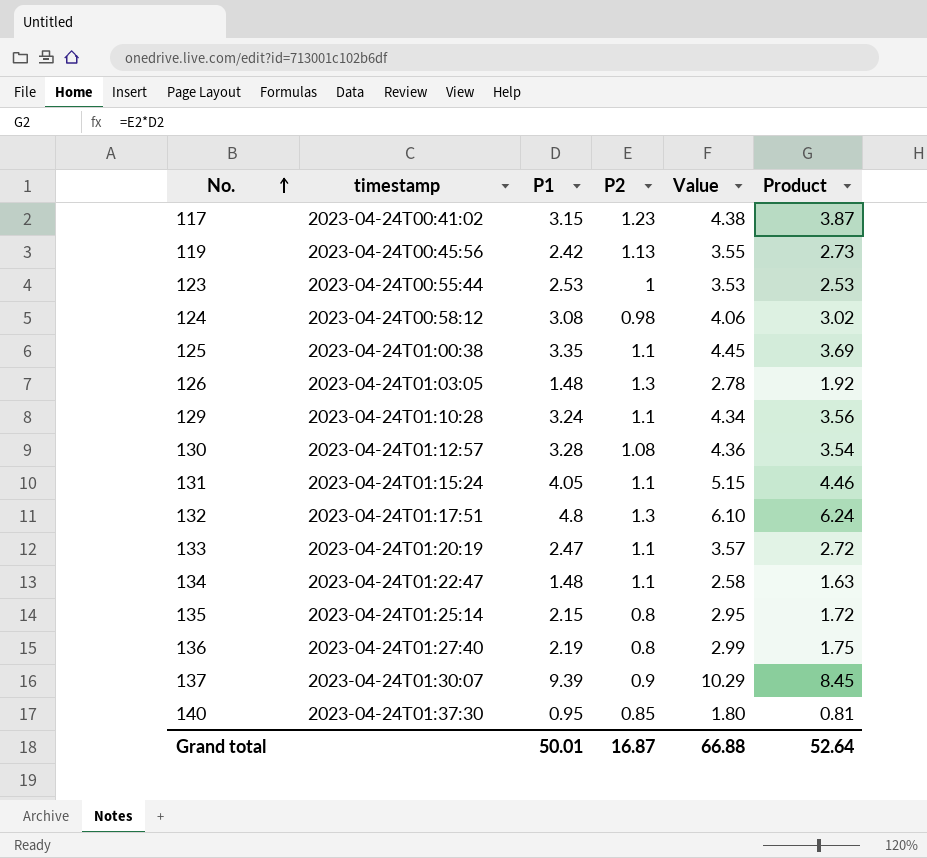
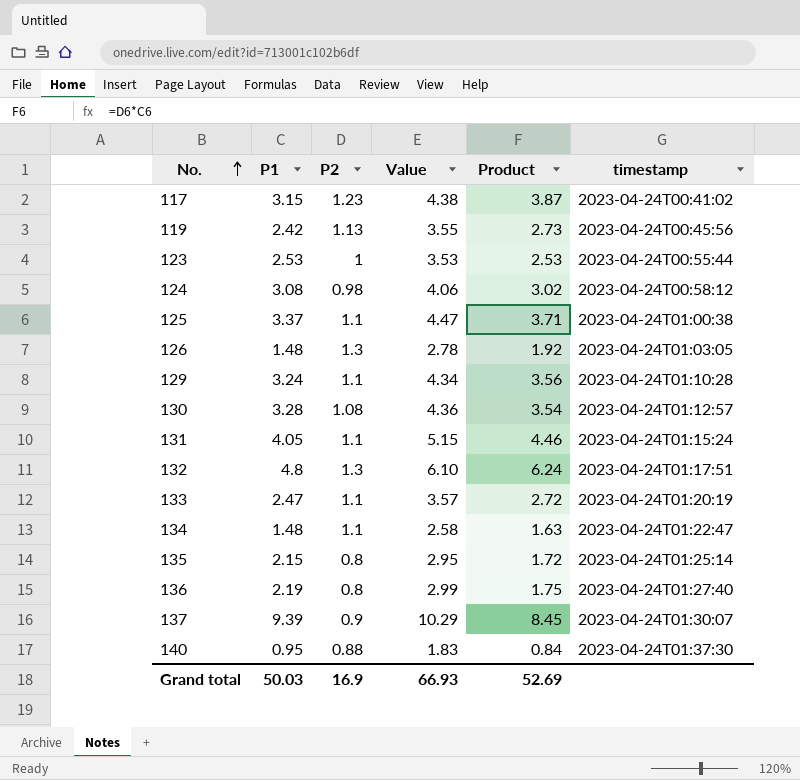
column timestamp | position: 2 -> 6
125 | P1: 3.35 -> 3.37
125 | Value: 4.45 -> 4.47
125 | Product: 3.69 -> 3.71
140 | P2: 0.85 -> 0.88
140 | Value: 1.80 -> 1.83
140 | Product: 0.81 -> 0.84
Grand total | P1: 50.01 -> 50.03
Grand total | P2: 16.87 -> 16.9
Grand total | Value: 66.88 -> 66.93
Grand total | Product: 52.64 -> 52.69

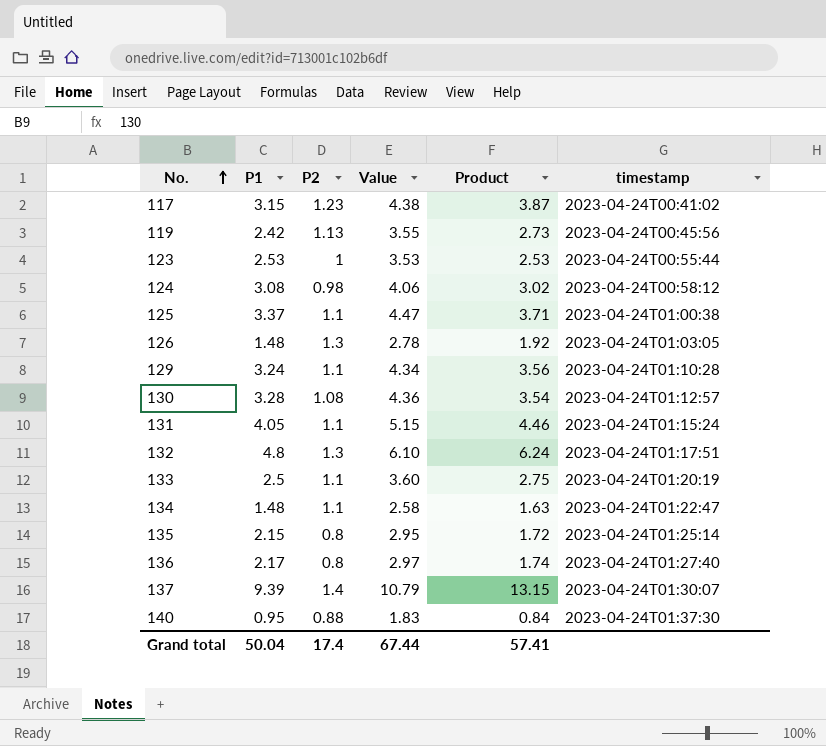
133 | P1: 2.47 -> 2.5
133 | Value: 3.57 -> 3.60
133 | Product: 2.72 -> 2.75
136 | P1: 2.19 -> 2.17
136 | Value: 2.99 -> 2.97
136 | Product: 1.75 -> 1.74
137 | P2: 0.9 -> 1.4
137 | Value: 10.29 -> 10.79
137 | Product: 8.45 -> 13.15
Grand total | P1: 50.03 -> 50.04
Grand total | P2: 16.9 -> 17.4
Grand total | Value: 66.93 -> 67.44
Grand total | Product: 52.69 -> 57.41

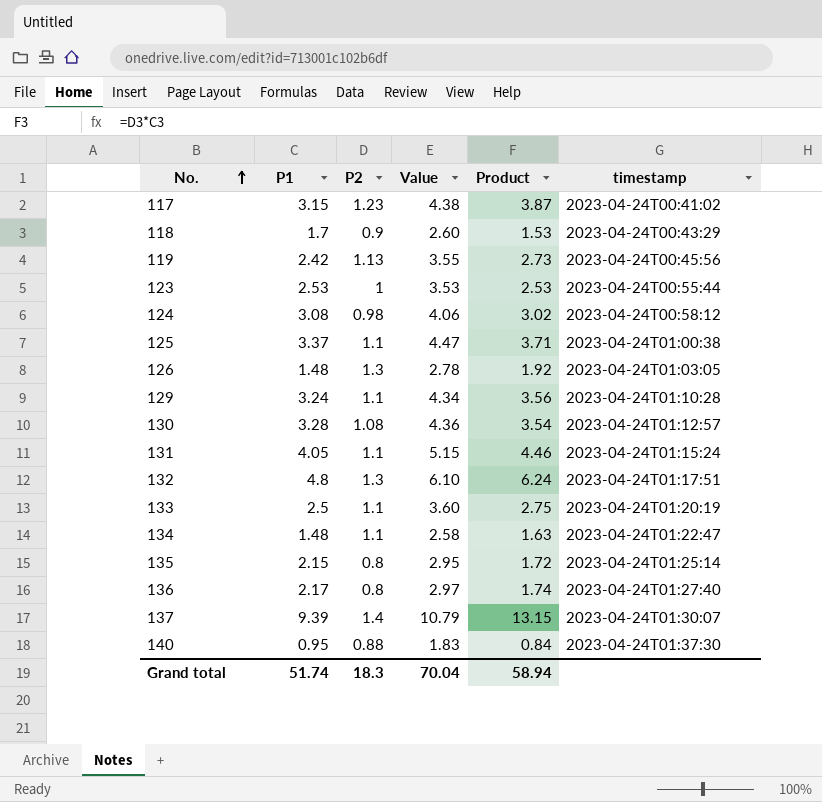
row 118: none -> 1.7 | 0.9 | 2.60 | 1.53 | 2023-04-24T00:43:29
Grand total | P1: 50.04 -> 51.74
Grand total | P2: 17.4 -> 18.3
Grand total | Value: 67.44 -> 70.04
Grand total | Product: 57.41 -> 58.94

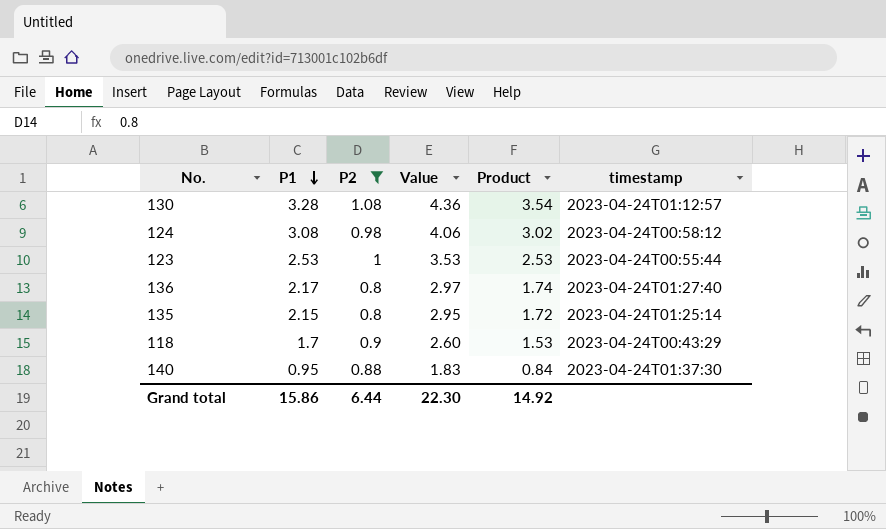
filter: none -> P2 <= 1.08
row order: No. ascending -> P1 descending
Grand total | P1: 51.74 -> 15.86
Grand total | P2: 18.3 -> 6.44
Grand total | Value: 70.04 -> 22.30
Grand total | Product: 58.94 -> 14.92

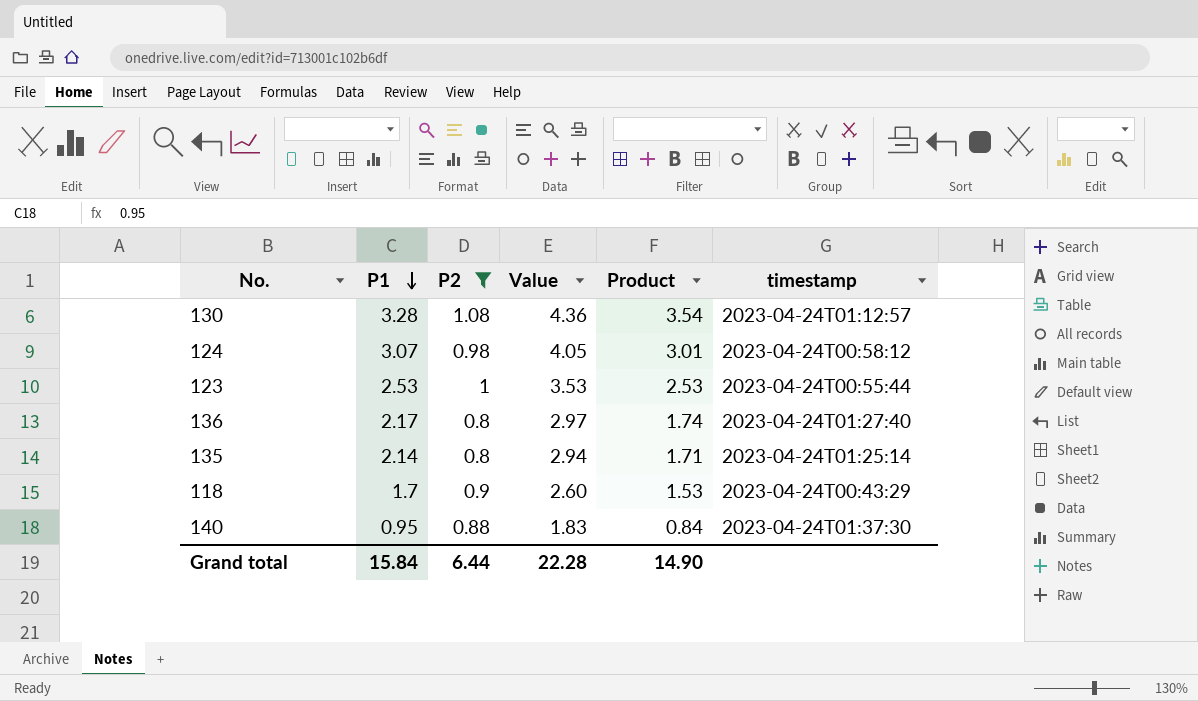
124 | P1: 3.08 -> 3.07
124 | Value: 4.06 -> 4.05
124 | Product: 3.02 -> 3.01
135 | P1: 2.15 -> 2.14
135 | Value: 2.95 -> 2.94
135 | Product: 1.72 -> 1.71
Grand total | P1: 15.86 -> 15.84
Grand total | Value: 22.30 -> 22.28
Grand total | Product: 14.92 -> 14.90

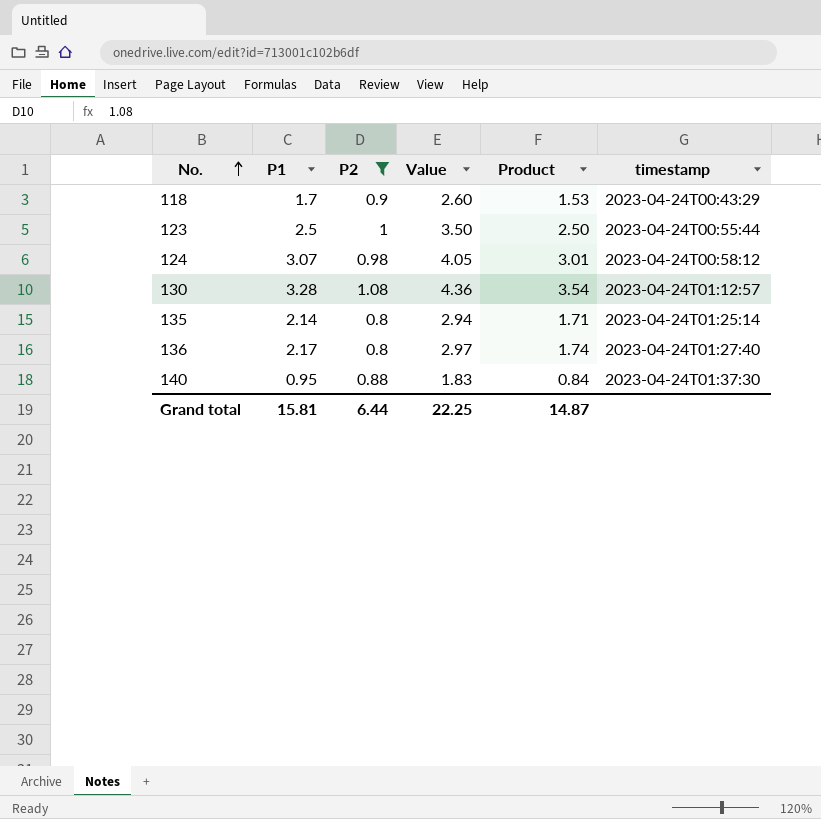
row order: P1 descending -> No. ascending
123 | P1: 2.53 -> 2.5
123 | Value: 3.53 -> 3.50
123 | Product: 2.53 -> 2.50
Grand total | P1: 15.84 -> 15.81
Grand total | Value: 22.28 -> 22.25
Grand total | Product: 14.90 -> 14.87

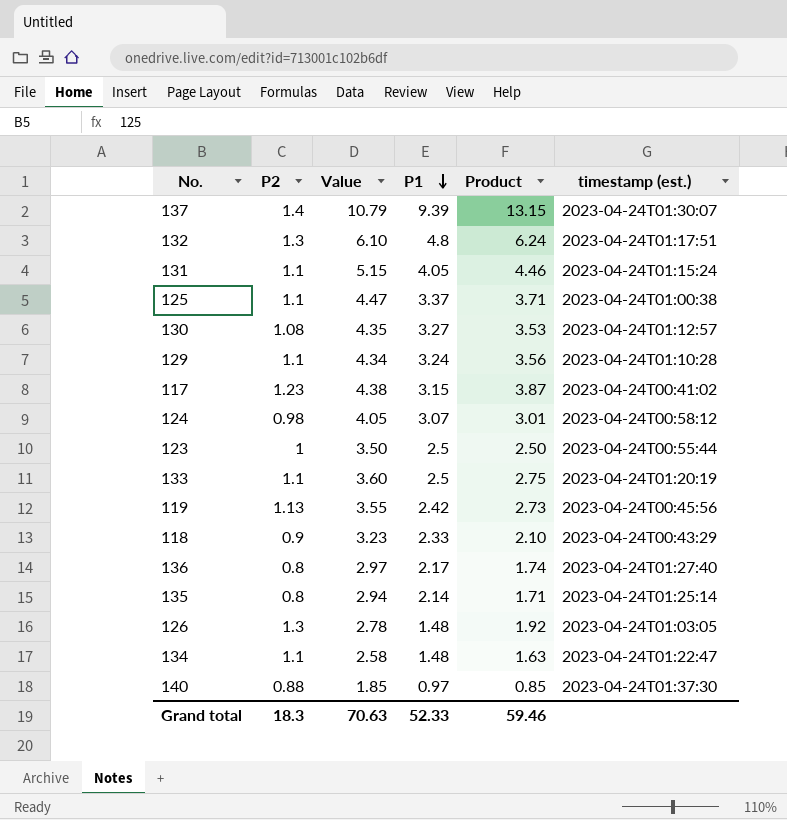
filter: P2 <= 1.08 -> none
row order: No. ascending -> P1 descending
column P1 | position: 2 -> 4
column name: timestamp -> timestamp (est.)
130 | Value: 4.36 -> 4.35
130 | P1: 3.28 -> 3.27
130 | Product: 3.54 -> 3.53
118 | Value: 2.60 -> 3.23
118 | P1: 1.7 -> 2.33
118 | Product: 1.53 -> 2.10
140 | Value: 1.83 -> 1.85
140 | P1: 0.95 -> 0.97
140 | Product: 0.84 -> 0.85
Grand total | P2: 6.44 -> 18.3
Grand total | Value: 22.25 -> 70.63
Grand total | P1: 15.81 -> 52.33
Grand total | Product: 14.87 -> 59.46

